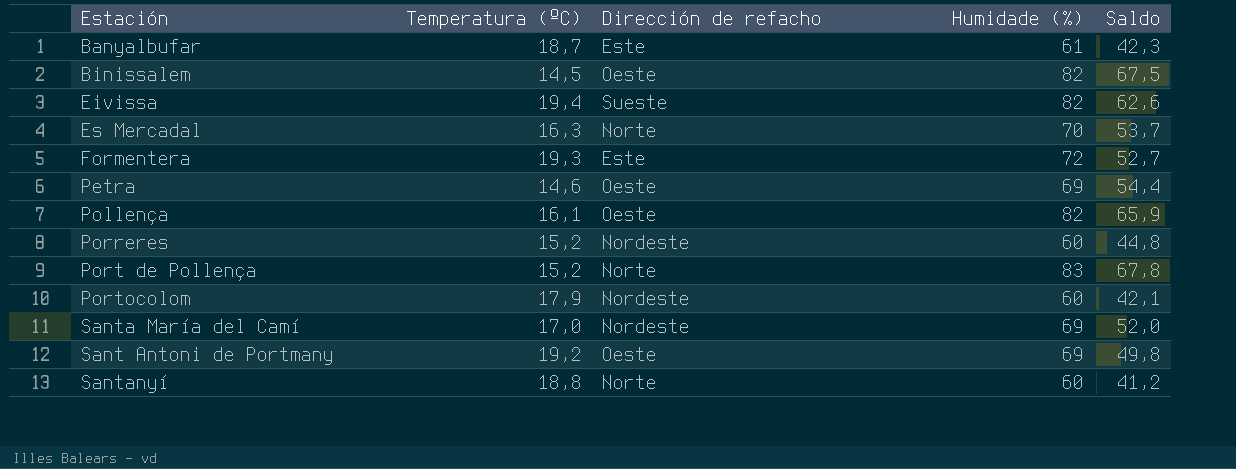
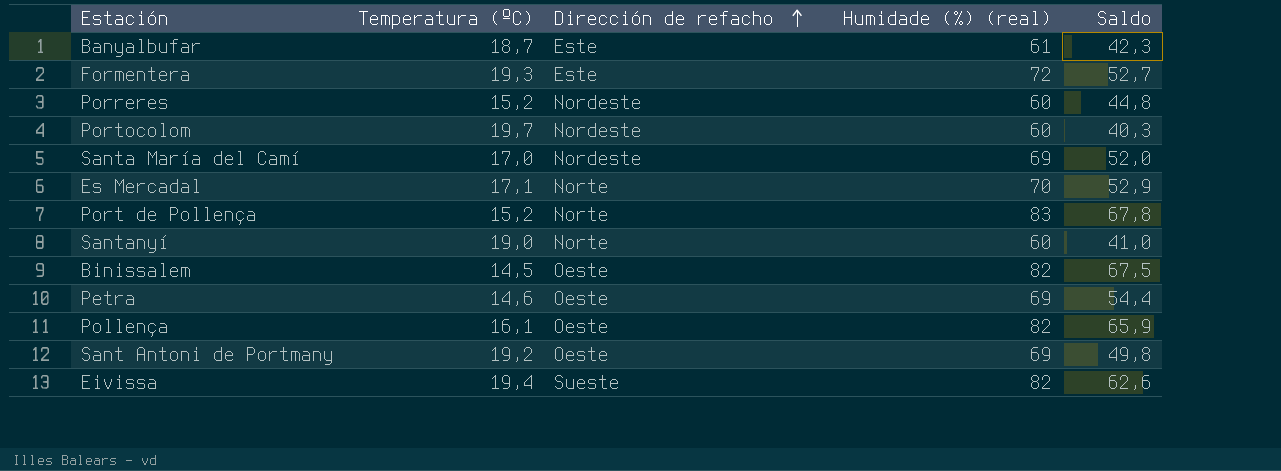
row order: none -> Dirección de refacho ascending
column name: Humidade (%) -> Humidade (%) (real)
Portocolom | Temperatura (ºC): 17,9 -> 19,7
Portocolom | Saldo: 42,1 -> 40,3
Es Mercadal | Temperatura (ºC): 16,3 -> 17,1
Es Mercadal | Saldo: 53,7 -> 52,9
Santanyí | Temperatura (ºC): 18,8 -> 19,0
Santanyí | Saldo: 41,2 -> 41,0

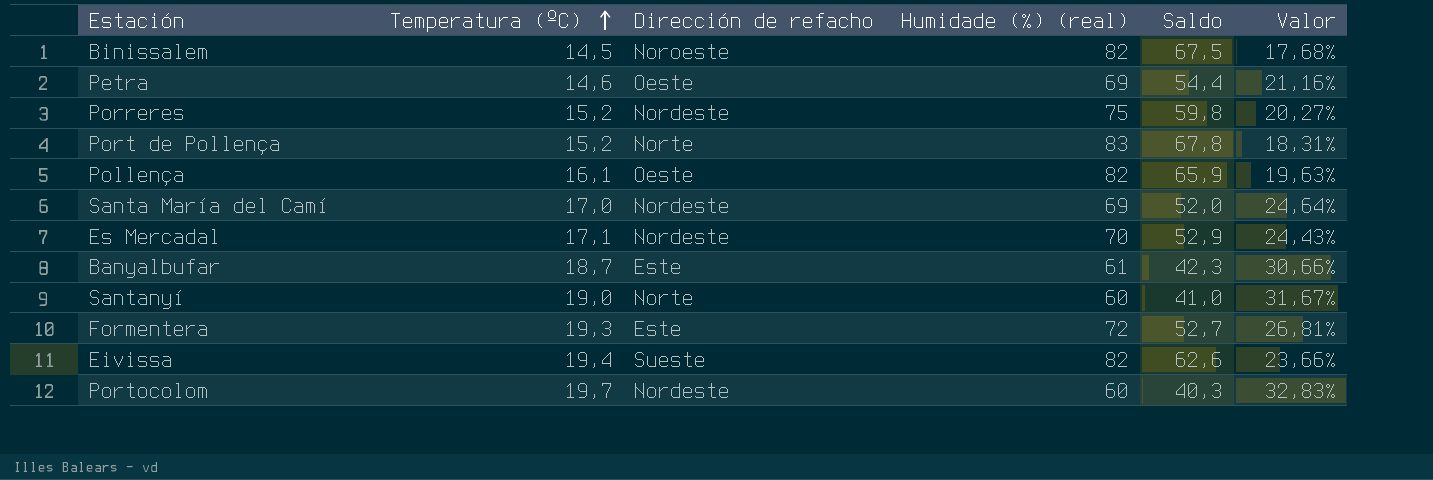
row order: Dirección de refacho ascending -> Temperatura (ºC) ascending
column Valor | formula: none -> [Temperatura (ºC)] / [Humidade (%) (real)]
row Sant Antoni de Portmany: 19,2 | Oeste | 69 | 49,8 -> none
Binissalem | Dirección de refacho: Oeste -> Noroeste
Porreres | Humidade (%) (real): 60 -> 75
Porreres | Saldo: 44,8 -> 59,8
Es Mercadal | Dirección de refacho: Norte -> Nordeste

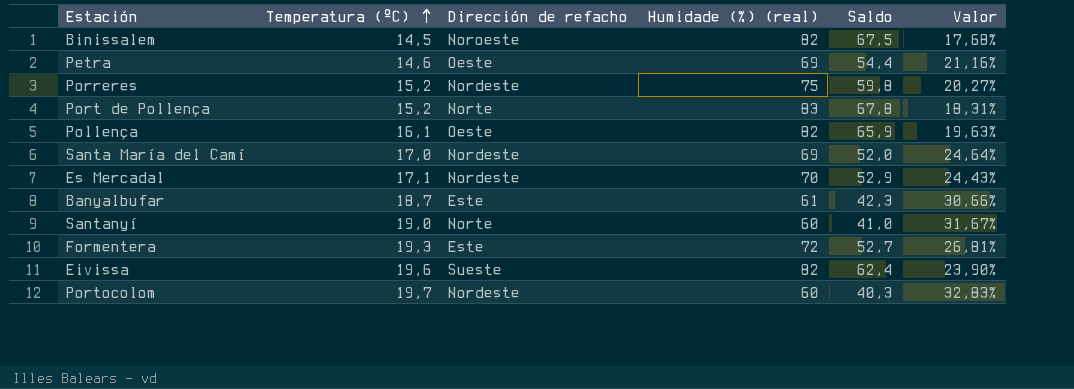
Eivissa | Temperatura (ºC): 19,4 -> 19,6
Eivissa | Saldo: 62,6 -> 62,4
Eivissa | Valor: 23,66% -> 23,90%

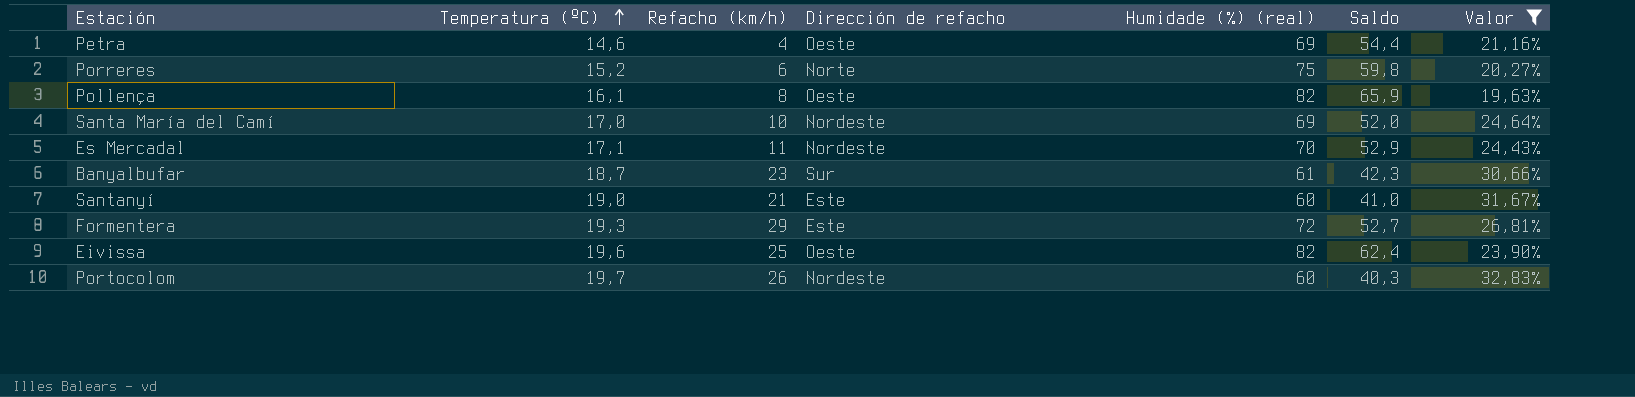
filter: none -> Valor >= 19,63%
column Refacho (km/h) | position: none -> 3
Porreres | Dirección de refacho: Nordeste -> Norte
Banyalbufar | Dirección de refacho: Este -> Sur
Santanyí | Dirección de refacho: Norte -> Este
Eivissa | Dirección de refacho: Sueste -> Oeste

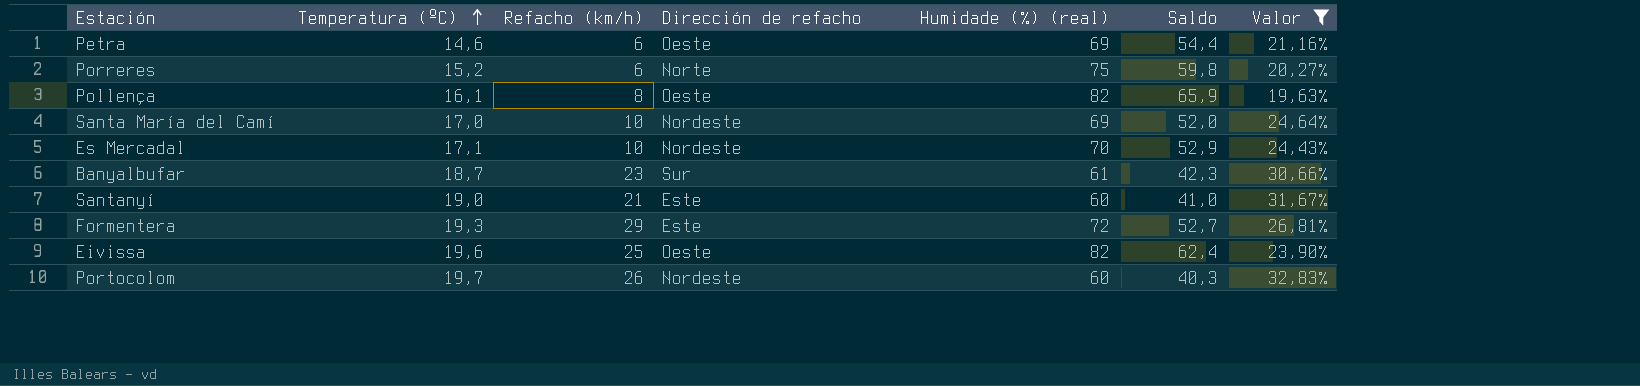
Petra | Refacho (km/h): 4 -> 6
Es Mercadal | Refacho (km/h): 11 -> 10

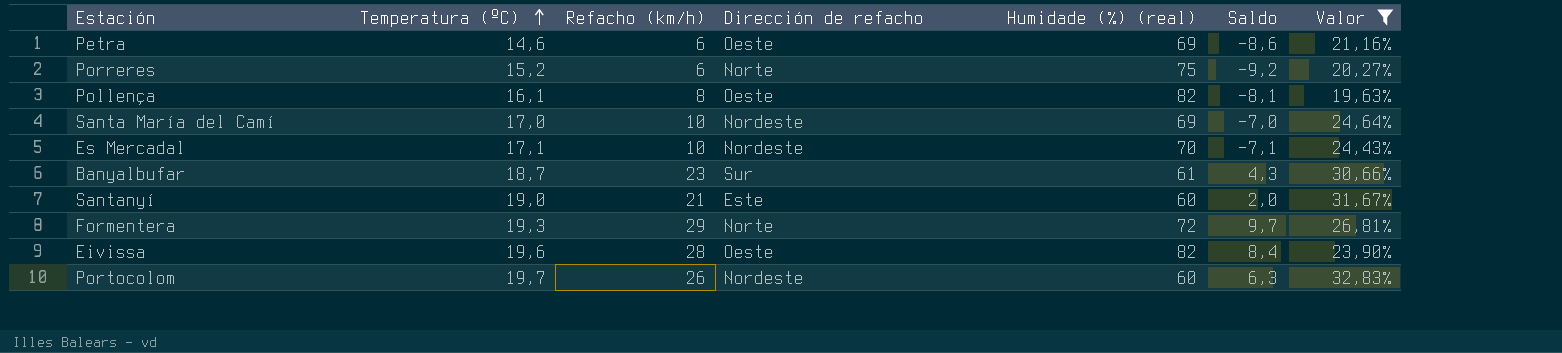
column Saldo | formula: [Humidade (%) (real)] - [Temperatura (ºC)] -> [Refacho (km/h)] - [Temperatura (ºC)]
Formentera | Dirección de refacho: Este -> Norte
Eivissa | Refacho (km/h): 25 -> 28

